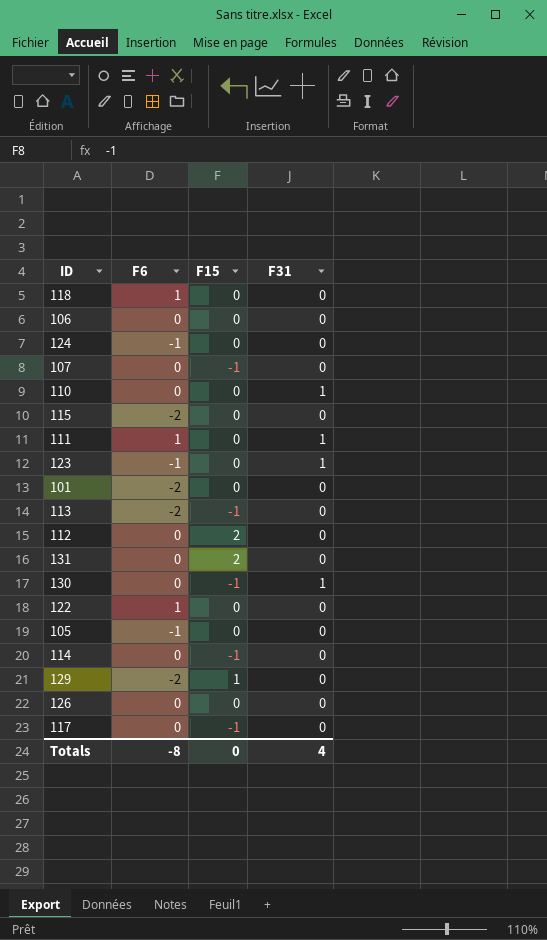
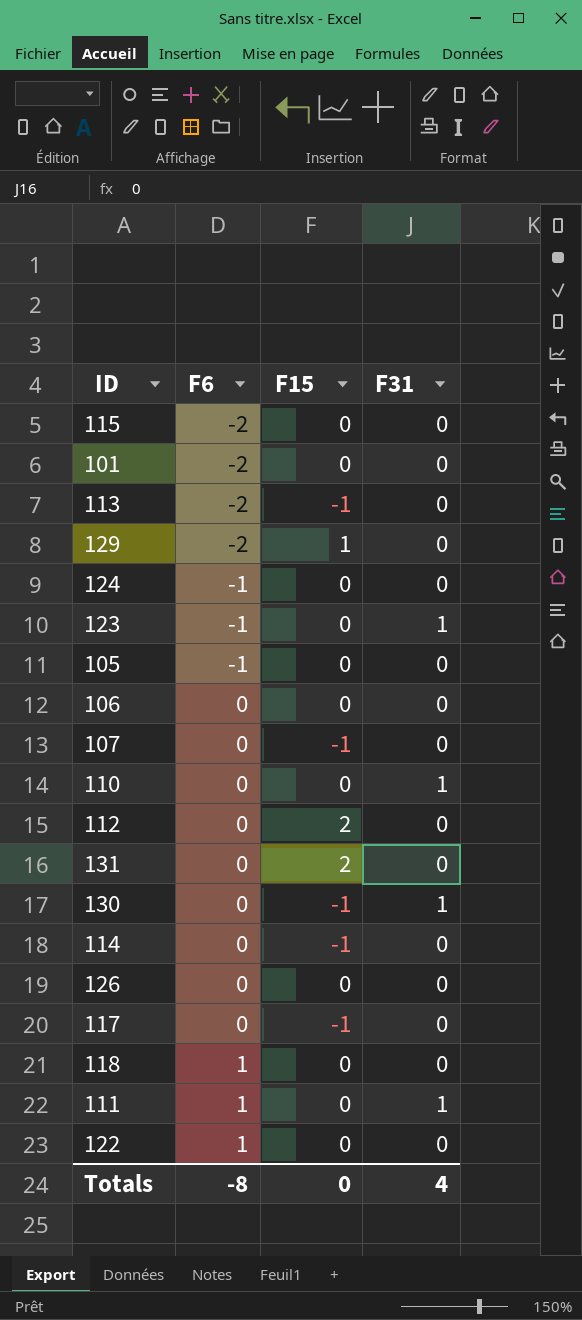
row order: none -> F6 ascending

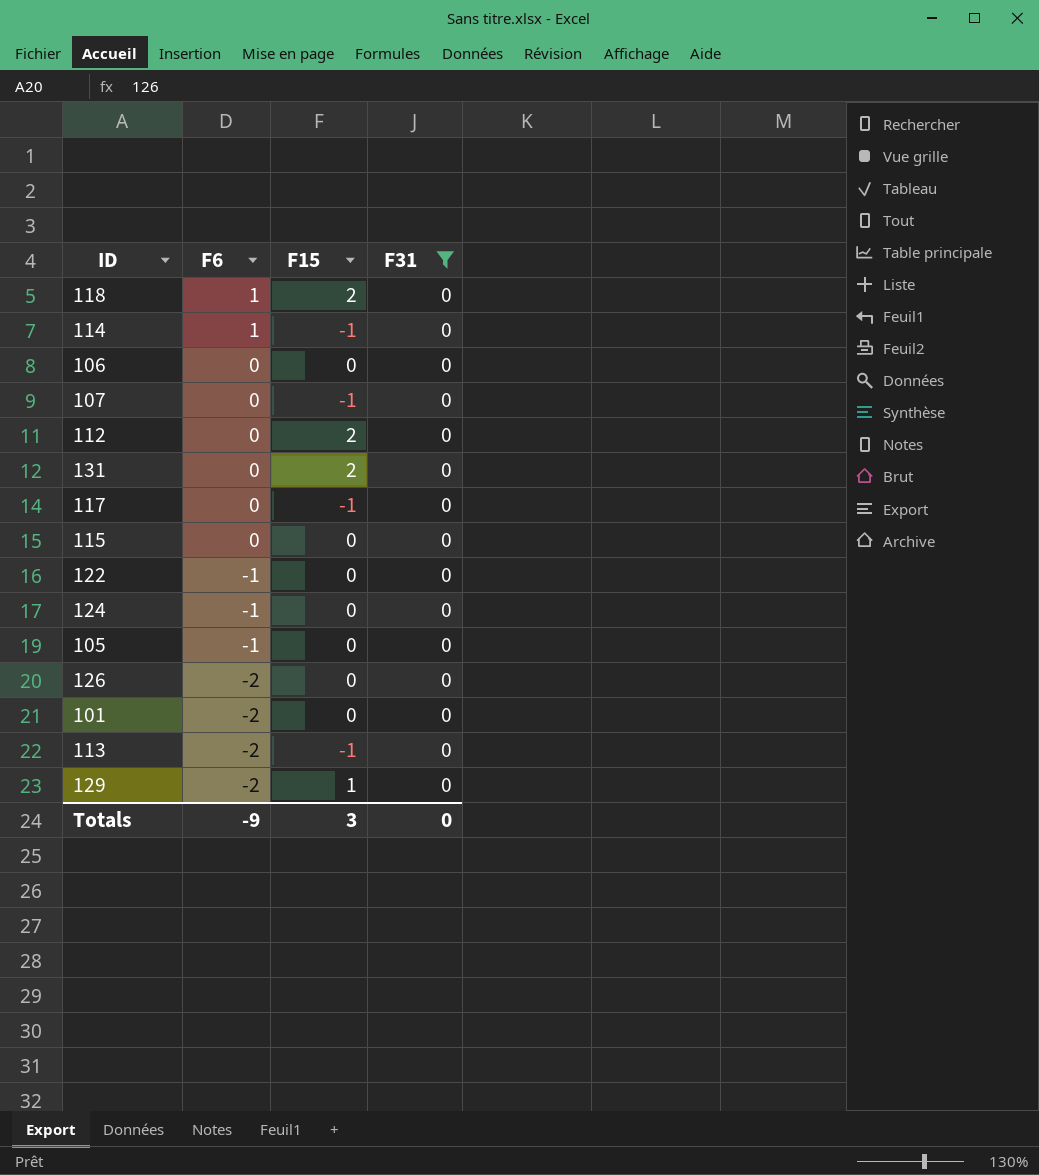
filter: none -> F31 = 0
row order: F6 ascending -> F6 descending
118 | F15: 0 -> 2
114 | F6: 0 -> 1
115 | F6: -2 -> 0
122 | F6: 1 -> -1
126 | F6: 0 -> -2
Totals | F6: -8 -> -9
Totals | F15: 0 -> 3
Totals | F31: 4 -> 0

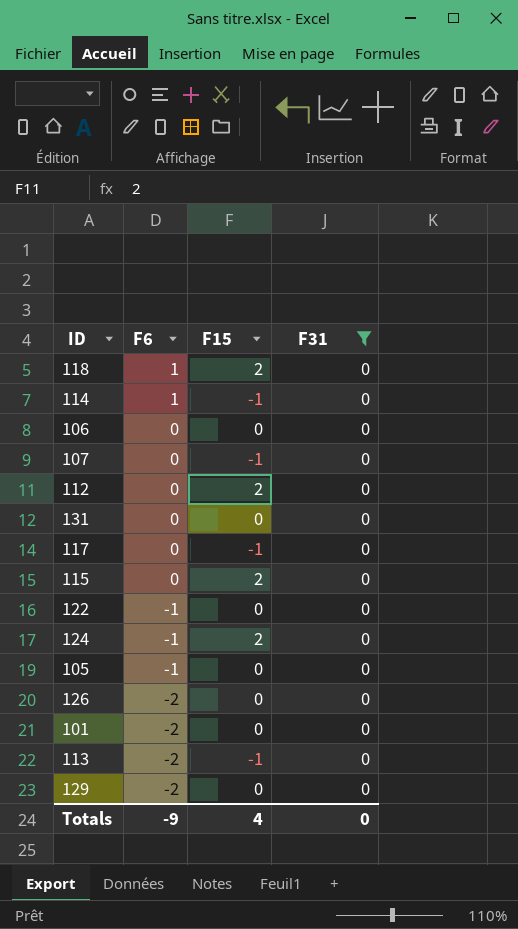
131 | F15: 2 -> 0
115 | F15: 0 -> 2
124 | F15: 0 -> 2
129 | F15: 1 -> 0
Totals | F15: 3 -> 4

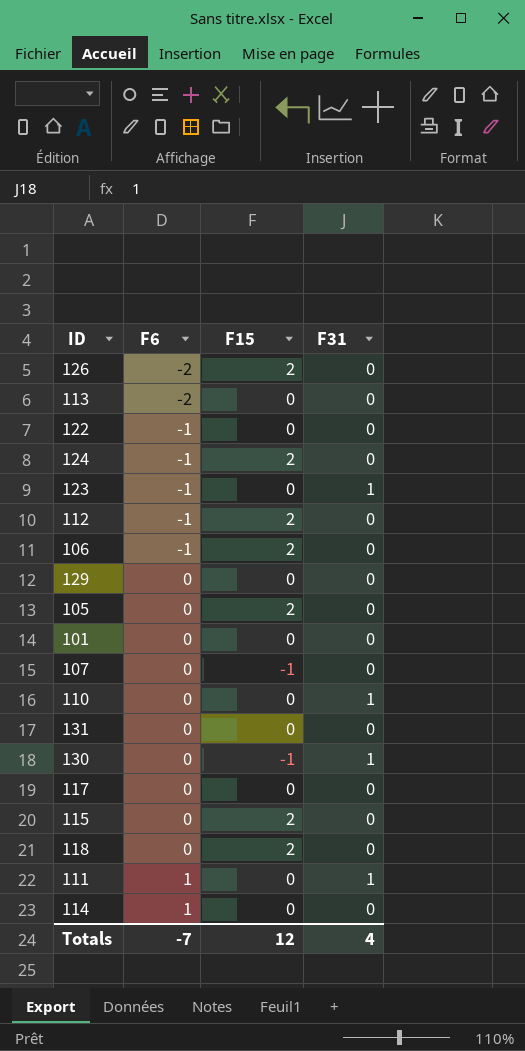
filter: F31 = 0 -> none
row order: F6 descending -> F6 ascending
126 | F15: 0 -> 2
113 | F15: -1 -> 0
112 | F6: 0 -> -1
106 | F6: 0 -> -1
106 | F15: 0 -> 2
129 | F6: -2 -> 0
105 | F6: -1 -> 0
105 | F15: 0 -> 2
101 | F6: -2 -> 0
117 | F15: -1 -> 0
118 | F6: 1 -> 0
114 | F15: -1 -> 0
Totals | F6: -9 -> -7
Totals | F15: 4 -> 12
Totals | F31: 0 -> 4

